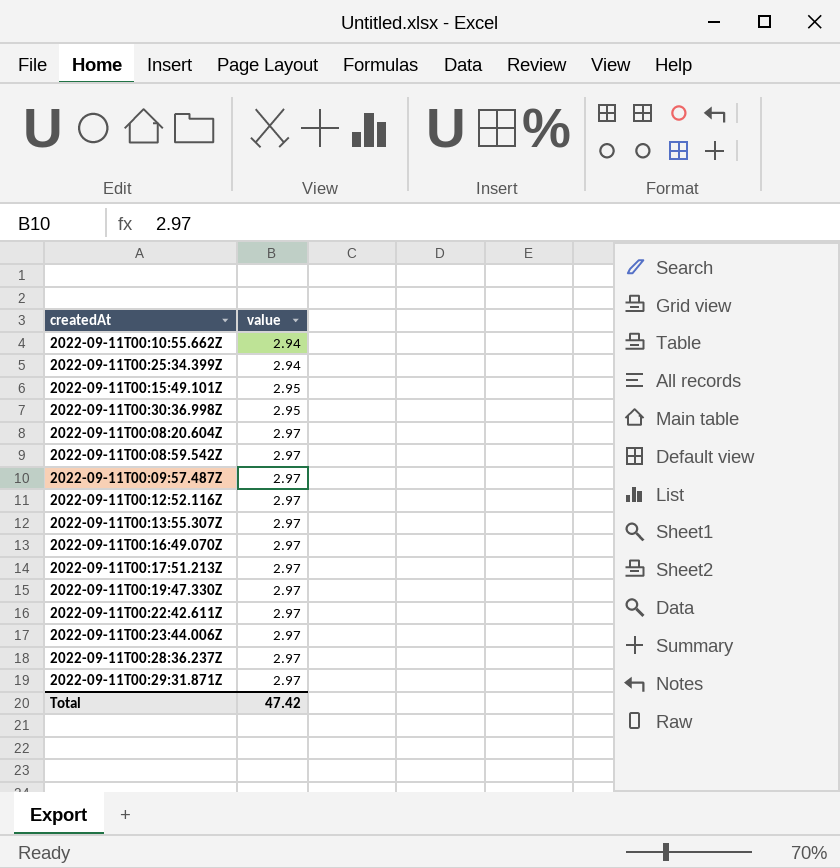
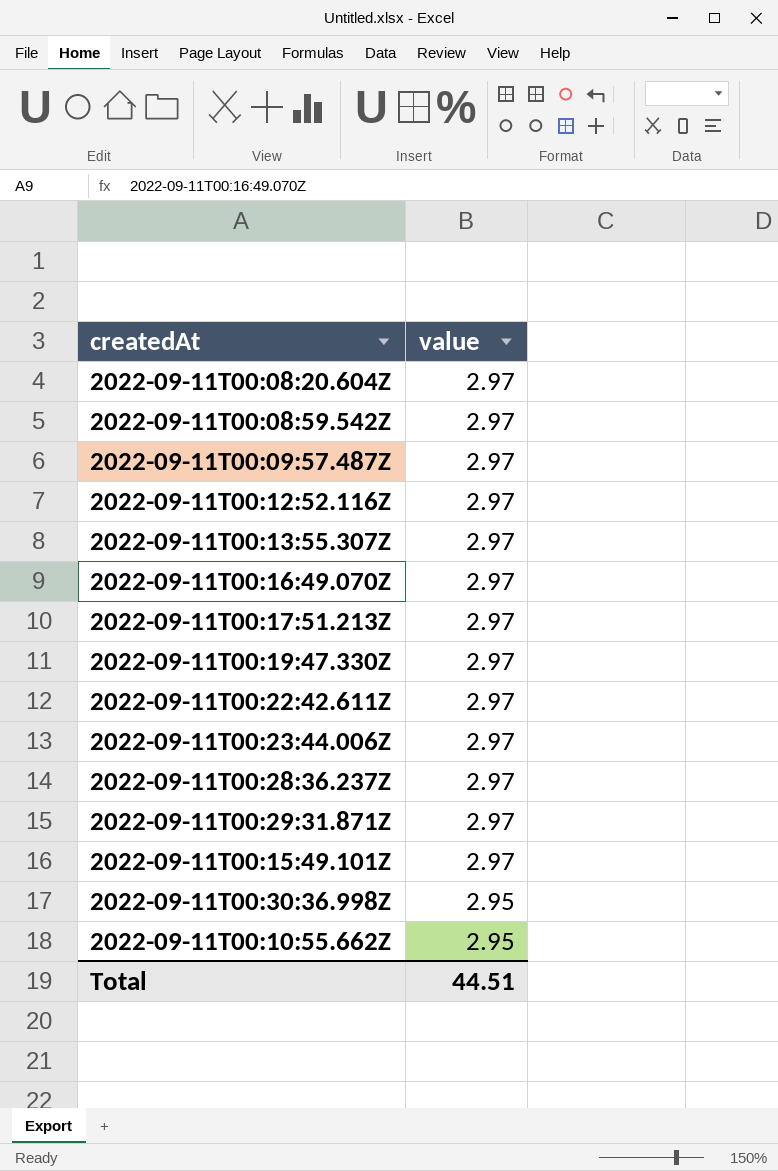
row order: value ascending -> value descending
row 2022-09-11T00:25:34.399Z: 2.94 -> none
2022-09-11T00:15:49.101Z | value: 2.95 -> 2.97
2022-09-11T00:10:55.662Z | value: 2.94 -> 2.95
Total | value: 47.42 -> 44.51

